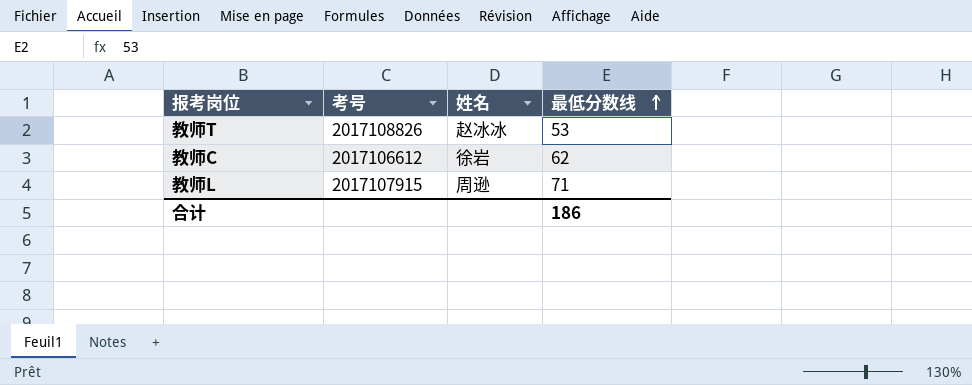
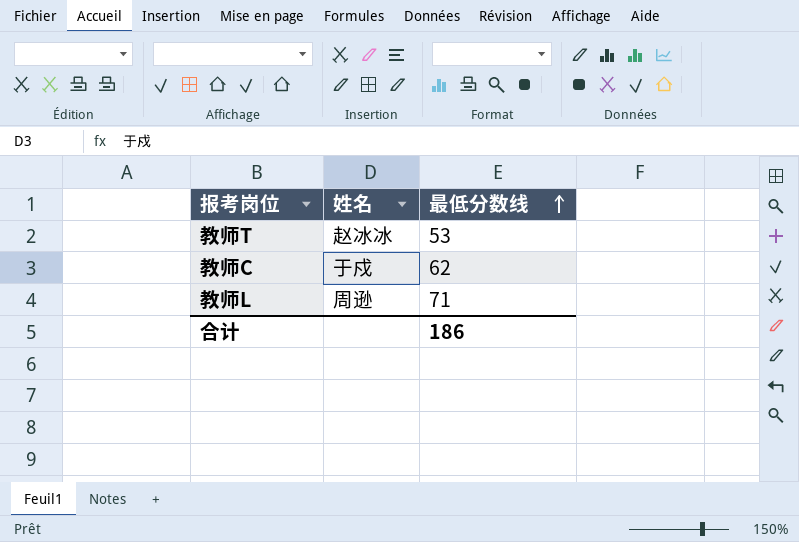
column 考号 | position: 2 -> none
教师C | 姓名: 徐岩 -> 于戍

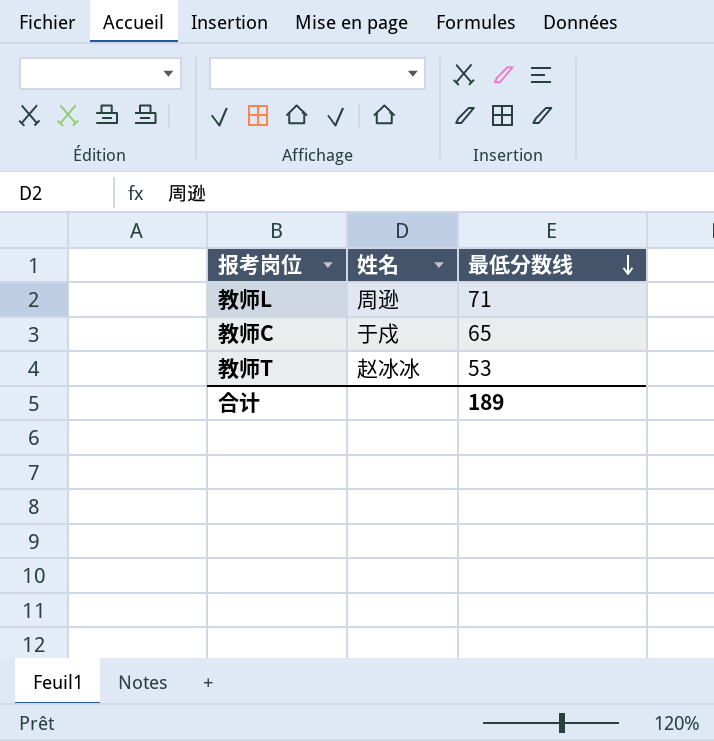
row order: 最低分数线 ascending -> 最低分数线 descending
教师C | 最低分数线: 62 -> 65
合计 | 最低分数线: 186 -> 189

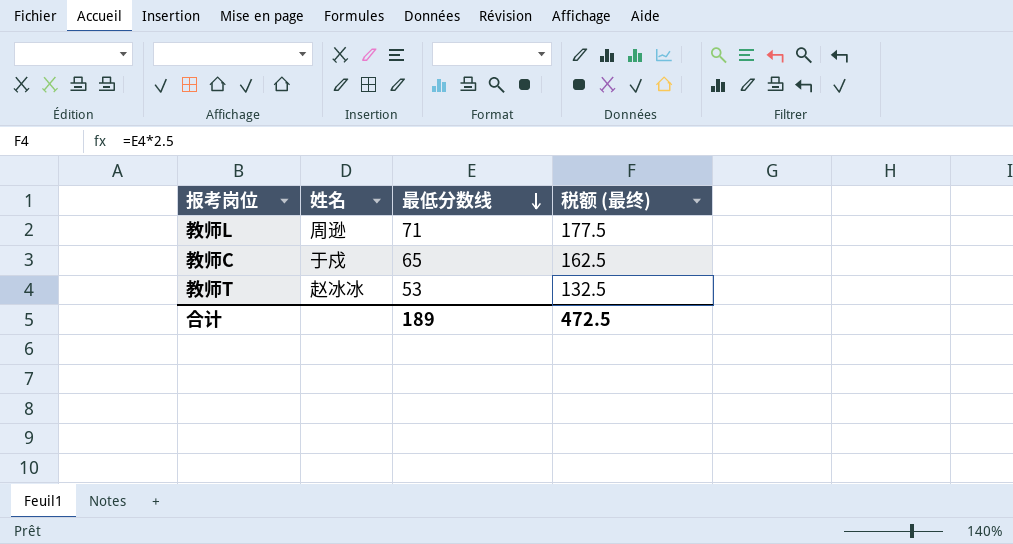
column 税额 (最终) | formula: none -> [最低分数线] * 2.5

